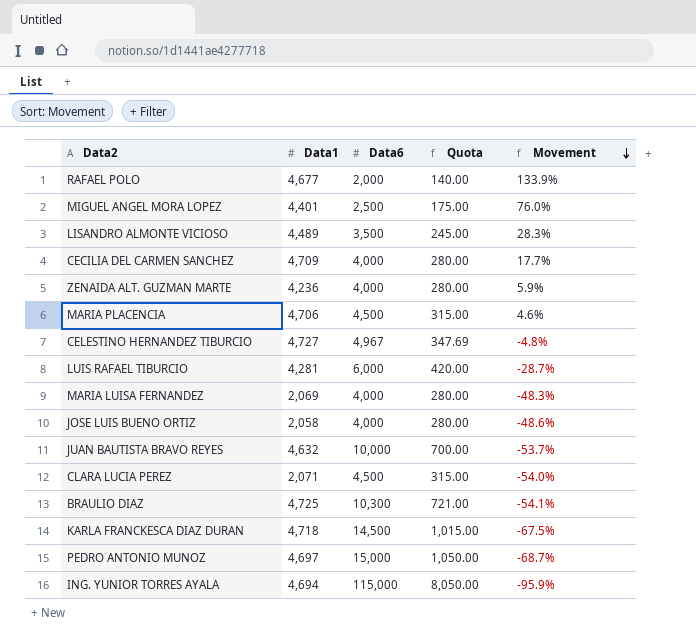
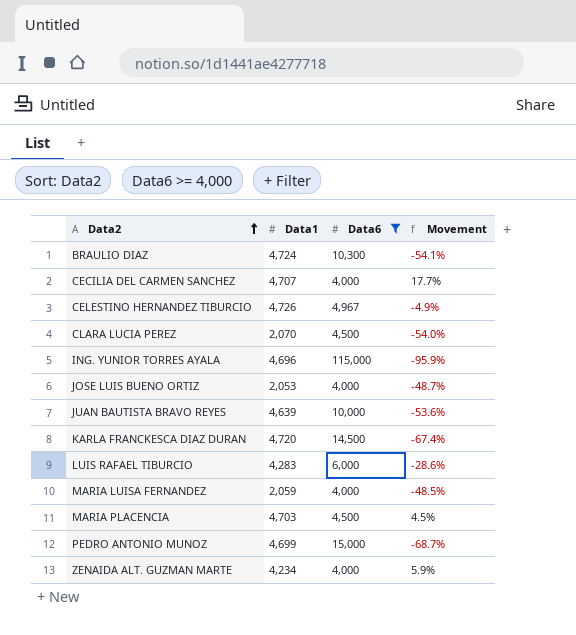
filter: none -> Data6 >= 4,000
row order: Movement descending -> Data2 ascending
column Quota | formula: [Data6] * 0.07 -> none
BRAULIO DIAZ | Data1: 4,725 -> 4,724
CECILIA DEL CARMEN SANCHEZ | Data1: 4,709 -> 4,707
CELESTINO HERNANDEZ TIBURCIO | Data1: 4,727 -> 4,726
CELESTINO HERNANDEZ TIBURCIO | Movement: -4.8% -> -4.9%
CLARA LUCIA PEREZ | Data1: 2,071 -> 2,070
ING. YUNIOR TORRES AYALA | Data1: 4,694 -> 4,696
JOSE LUIS BUENO ORTIZ | Data1: 2,058 -> 2,053
JOSE LUIS BUENO ORTIZ | Movement: -48.6% -> -48.7%
JUAN BAUTISTA BRAVO REYES | Data1: 4,632 -> 4,639
JUAN BAUTISTA BRAVO REYES | Movement: -53.7% -> -53.6%
KARLA FRANCKESCA DIAZ DURAN | Data1: 4,718 -> 4,720
KARLA FRANCKESCA DIAZ DURAN | Movement: -67.5% -> -67.4%
LUIS RAFAEL TIBURCIO | Data1: 4,281 -> 4,283
LUIS RAFAEL TIBURCIO | Movement: -28.7% -> -28.6%
MARIA LUISA FERNANDEZ | Data1: 2,069 -> 2,059
MARIA LUISA FERNANDEZ | Movement: -48.3% -> -48.5%
MARIA PLACENCIA | Data1: 4,706 -> 4,703
MARIA PLACENCIA | Movement: 4.6% -> 4.5%
PEDRO ANTONIO MUNOZ | Data1: 4,697 -> 4,699
ZENAIDA ALT. GUZMAN MARTE | Data1: 4,236 -> 4,234

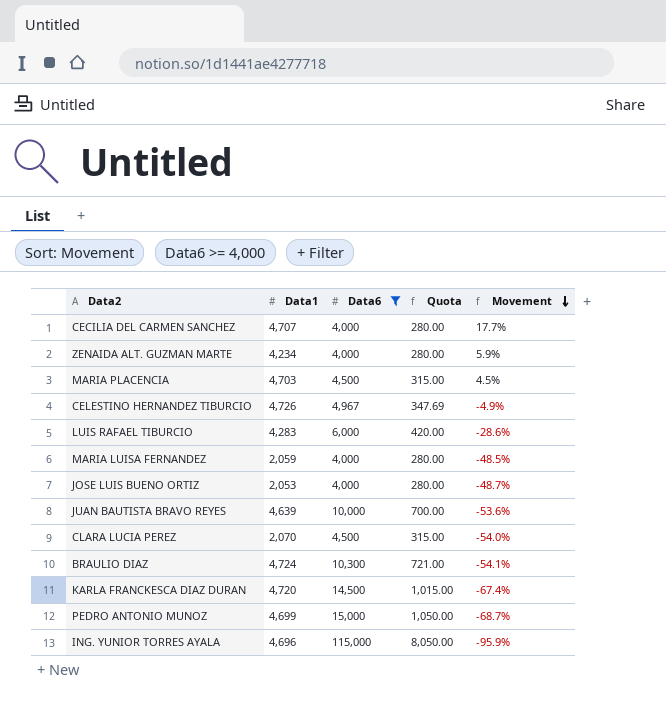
row order: Data2 ascending -> Movement descending
column Quota | formula: none -> [Data6] * 0.07

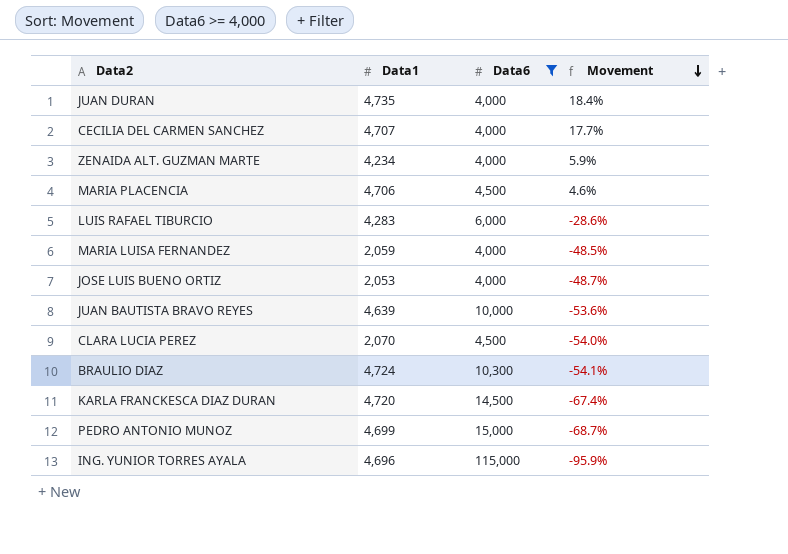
column Quota | formula: [Data6] * 0.07 -> none
row CELESTINO HERNANDEZ TIBURCIO: 4,726 | 4,967 | 347.69 | -4.9% -> none
row JUAN DURAN: none -> 4,735 | 4,000 | 18.4%
MARIA PLACENCIA | Data1: 4,703 -> 4,706
MARIA PLACENCIA | Movement: 4.5% -> 4.6%

